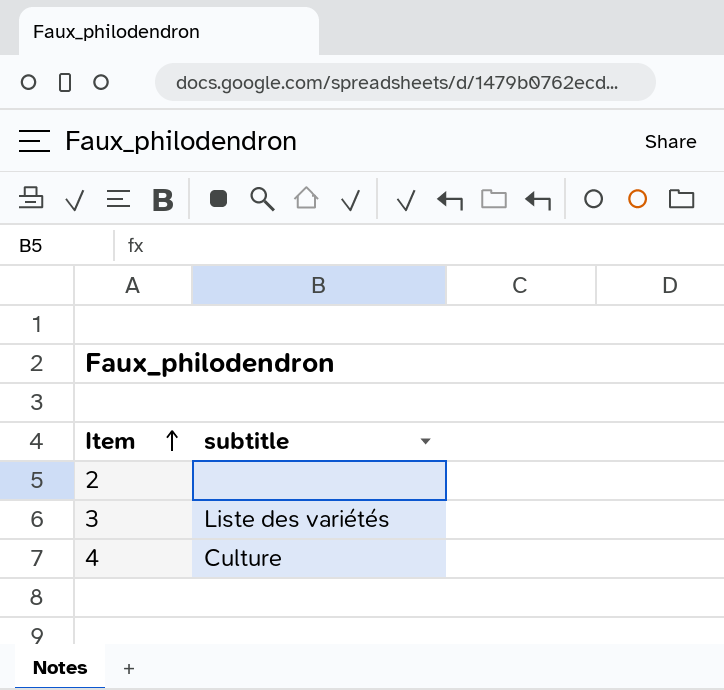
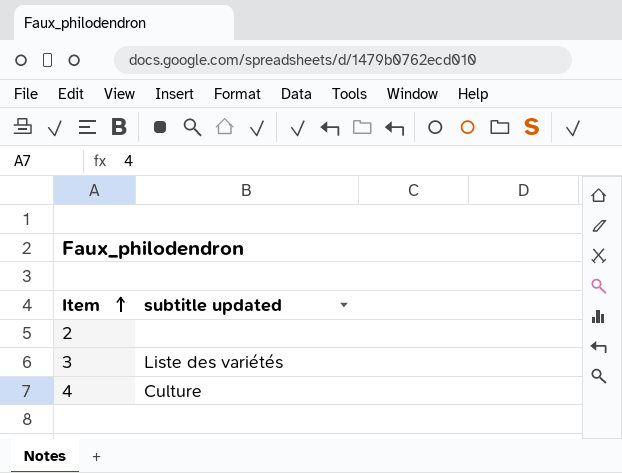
column name: subtitle -> subtitle updated

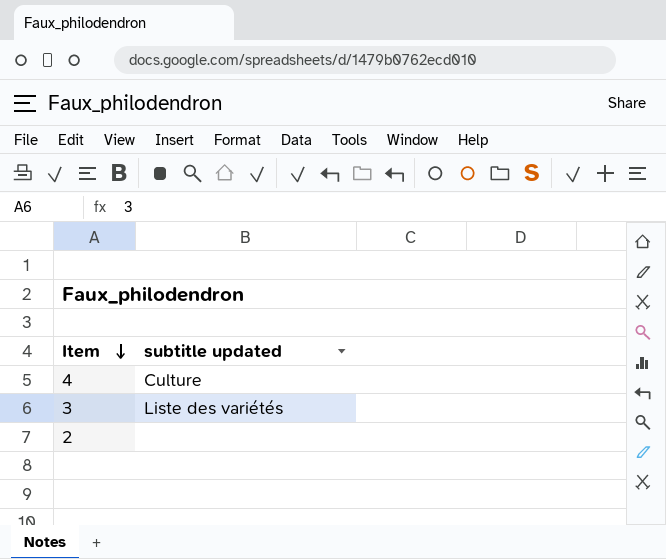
row order: Item ascending -> Item descending

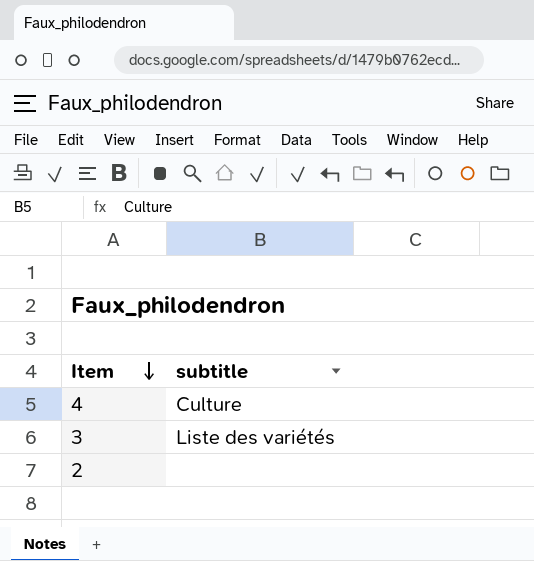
column name: subtitle updated -> subtitle

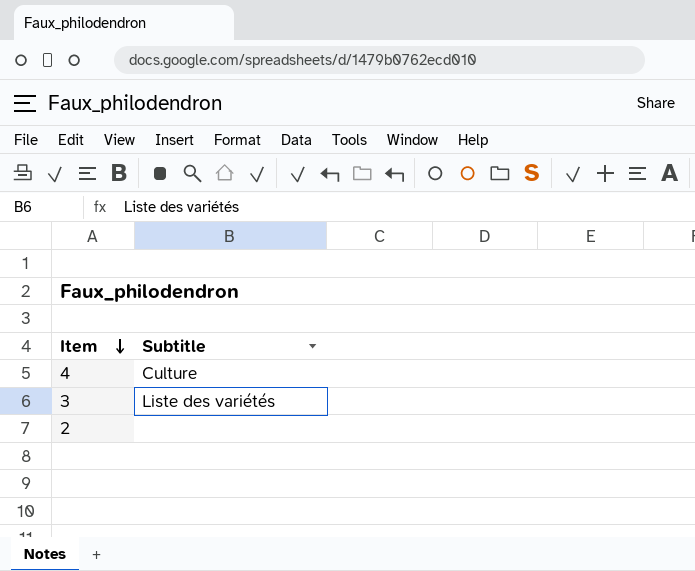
column name: subtitle -> Subtitle

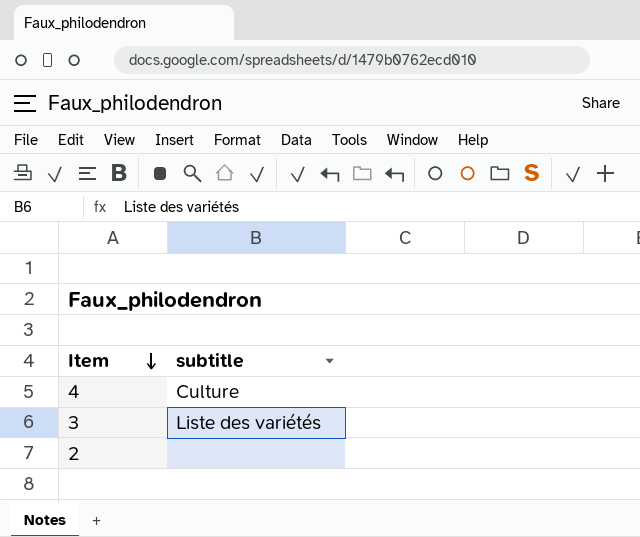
column name: Subtitle -> subtitle

